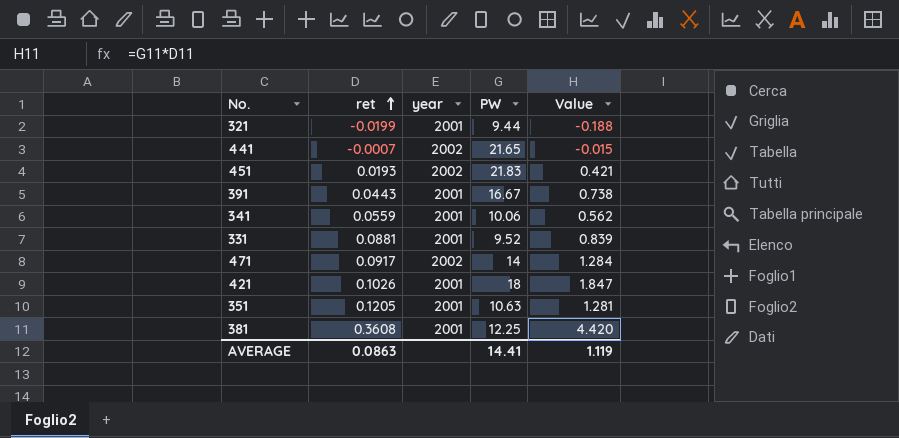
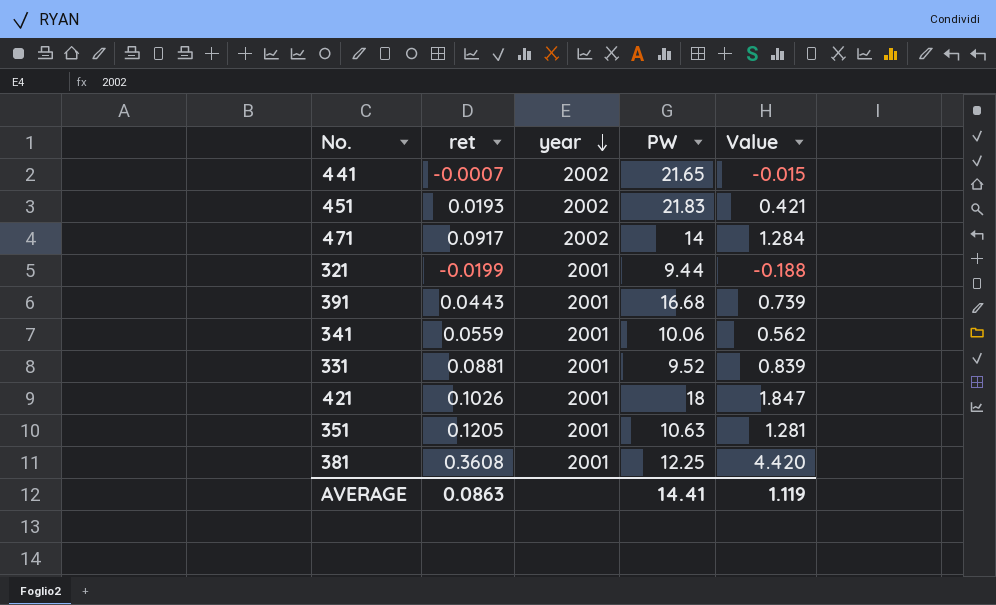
row order: ret ascending -> year descending
391 | PW: 16.67 -> 16.68
391 | Value: 0.738 -> 0.739

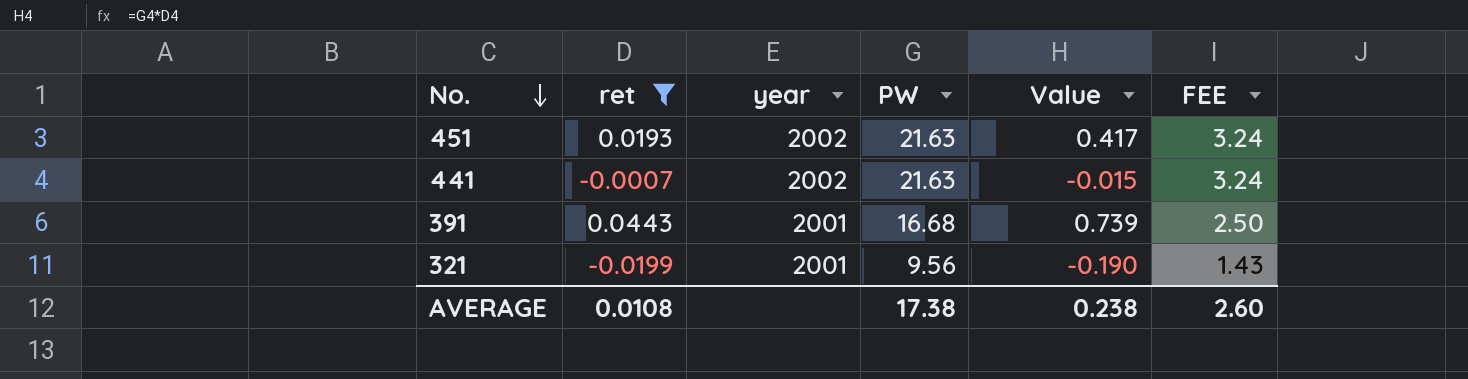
filter: none -> ret <= 0.0443
row order: year descending -> No. descending
column FEE | formula: none -> [PW] * 0.15
451 | PW: 21.83 -> 21.63
451 | Value: 0.421 -> 0.417
441 | PW: 21.65 -> 21.63
321 | PW: 9.44 -> 9.56
321 | Value: -0.188 -> -0.190
AVERAGE | ret: 0.0863 -> 0.0108
AVERAGE | PW: 14.41 -> 17.38
AVERAGE | Value: 1.119 -> 0.238

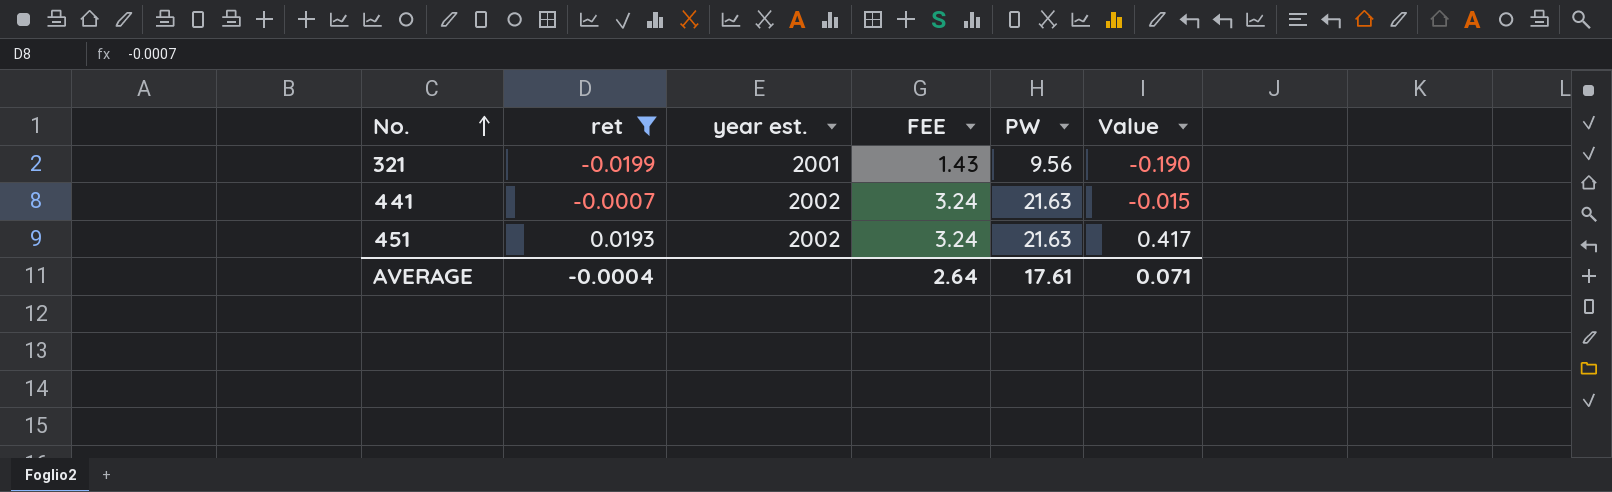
row order: No. descending -> No. ascending
column name: year -> year est.
column FEE | position: 6 -> 4
row 391: 0.0443 | 2001 | 16.68 | 0.739 | 2.50 -> none
AVERAGE | ret: 0.0108 -> -0.0004
AVERAGE | FEE: 2.60 -> 2.64
AVERAGE | PW: 17.38 -> 17.61
AVERAGE | Value: 0.238 -> 0.071

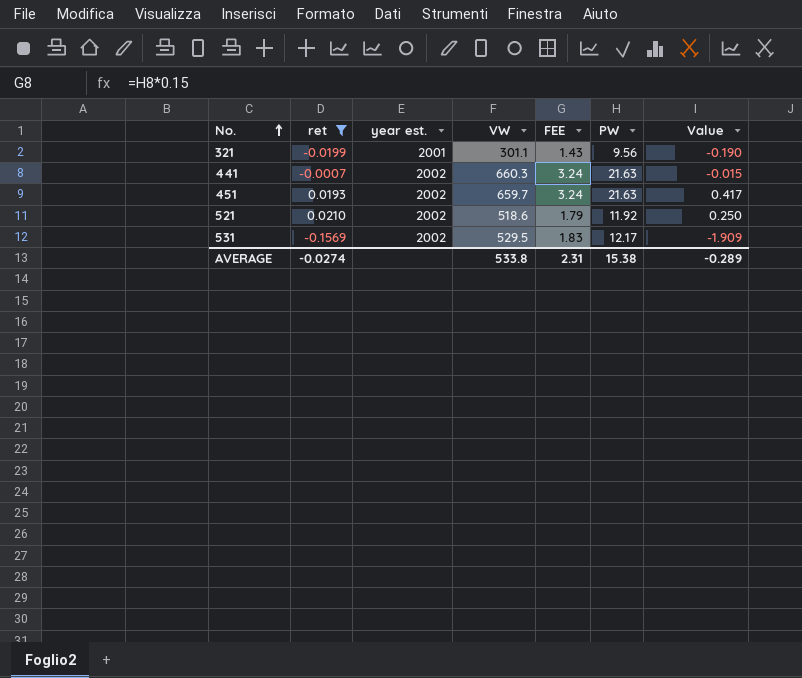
column VW | position: none -> 4
row 521: none -> 0.0210 | 2002 | 518.6 | 1.79 | 11.92 | 0.250
row 531: none -> -0.1569 | 2002 | 529.5 | 1.83 | 12.17 | -1.909
AVERAGE | ret: -0.0004 -> -0.0274
AVERAGE | FEE: 2.64 -> 2.31
AVERAGE | PW: 17.61 -> 15.38
AVERAGE | Value: 0.071 -> -0.289

